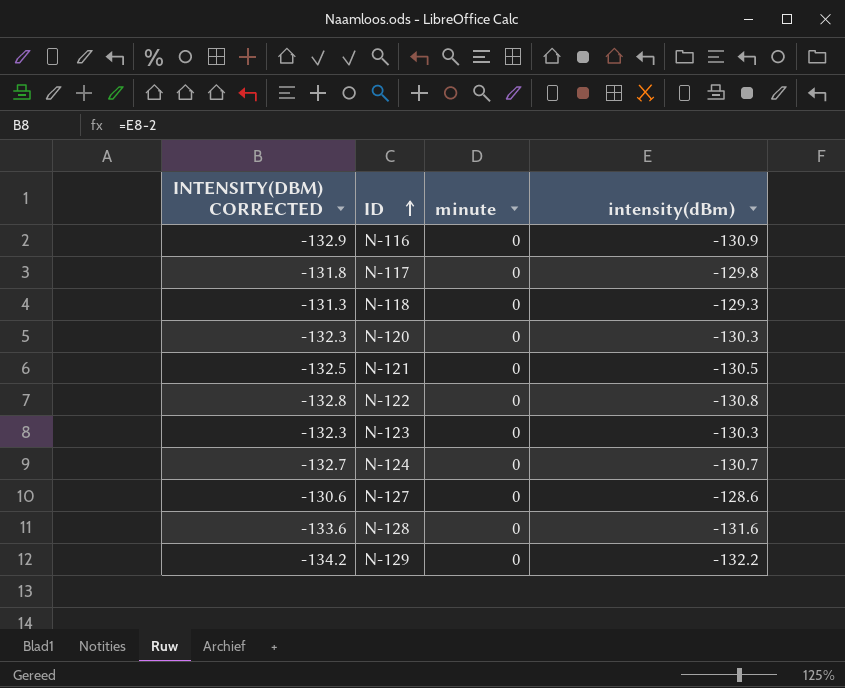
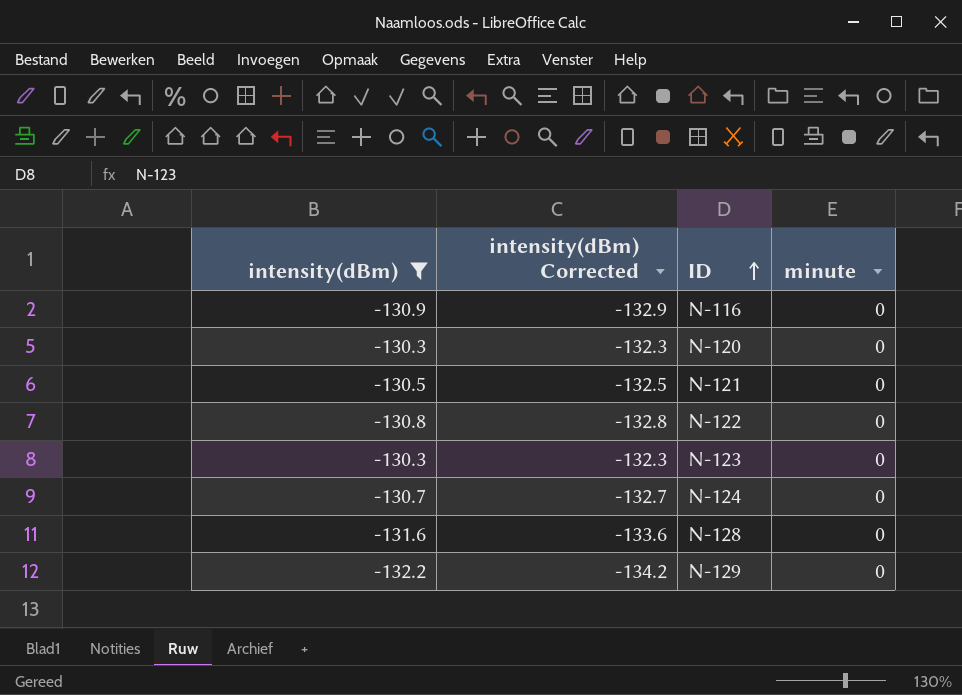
filter: none -> intensity(dBm) <= -130.3
column intensity(dBm) | position: 4 -> 1
column name: INTENSITY(DBM) CORRECTED -> intensity(dBm) Corrected

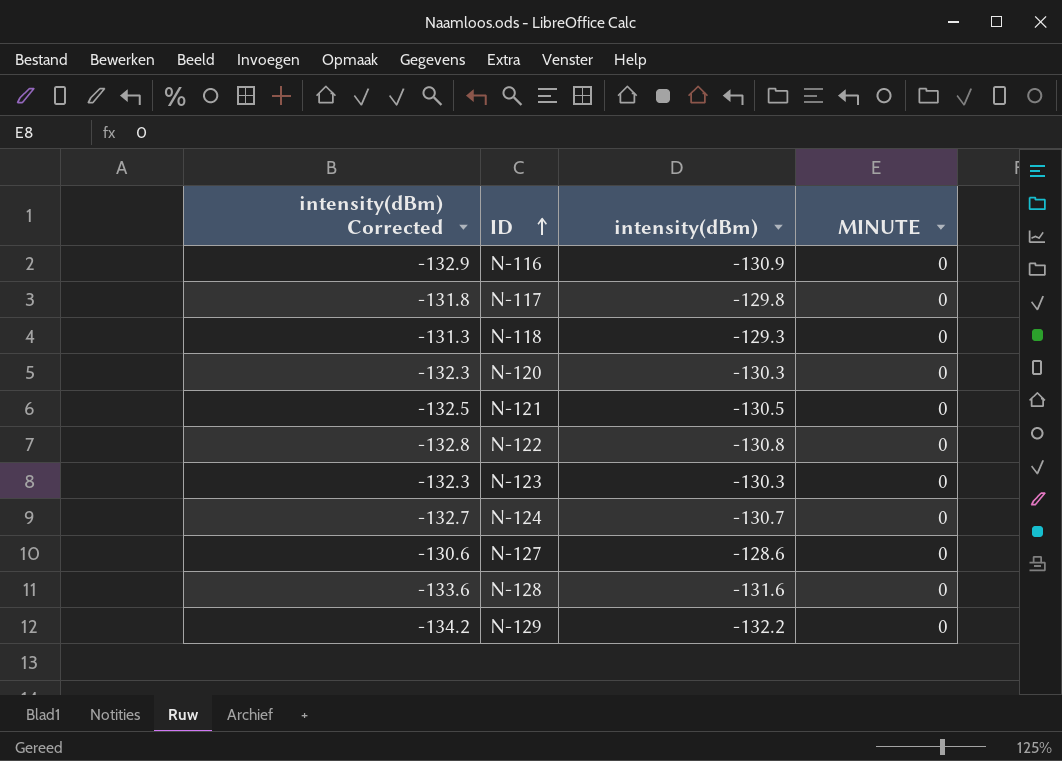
filter: intensity(dBm) <= -130.3 -> none
column intensity(dBm) | position: 1 -> 3
column name: minute -> MINUTE

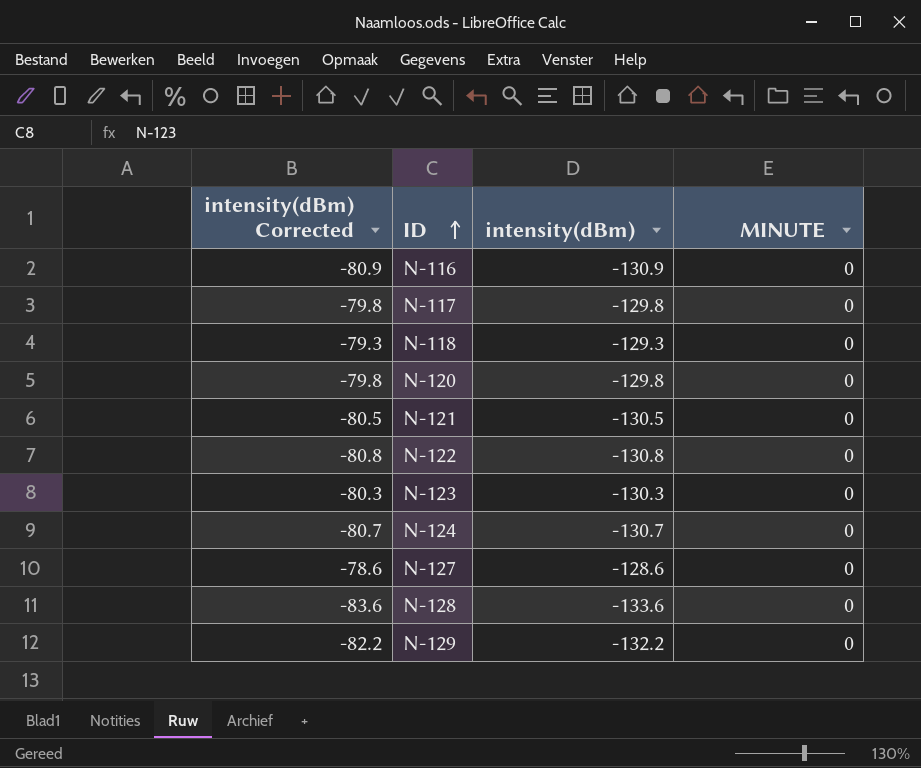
column intensity(dBm) Corrected | formula: [intensity(dBm)] - 2 -> [intensity(dBm)] + 50
N-120 | intensity(dBm): -130.3 -> -129.8
N-128 | intensity(dBm): -131.6 -> -133.6

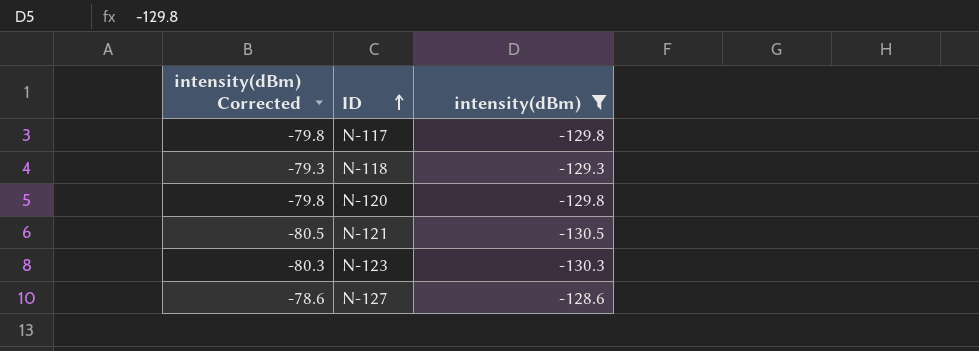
filter: none -> intensity(dBm) >= -130.5
column MINUTE | position: 4 -> none

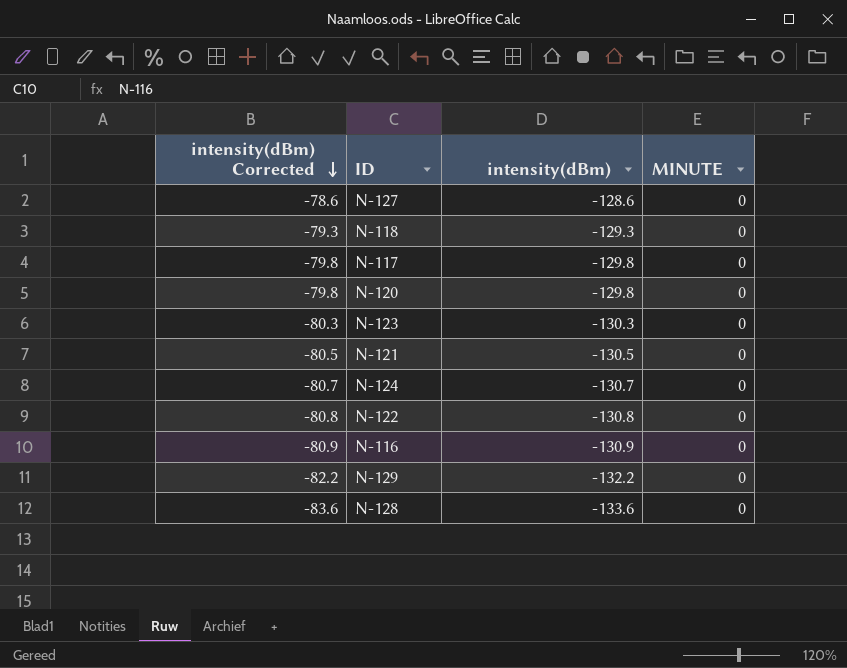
filter: intensity(dBm) >= -130.5 -> none
row order: ID ascending -> intensity(dBm) Corrected descending
column MINUTE | position: none -> 4

